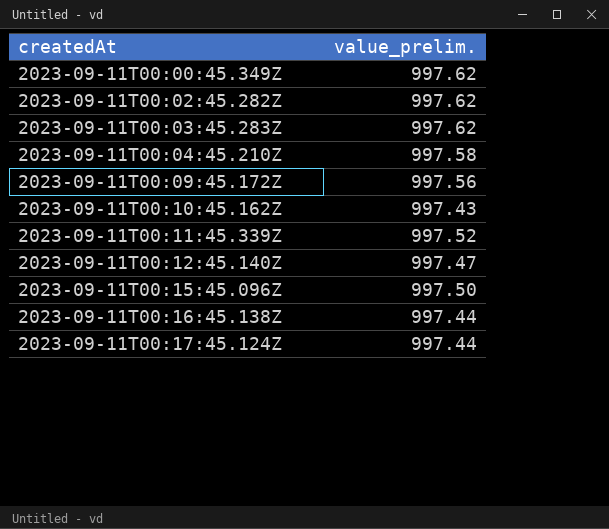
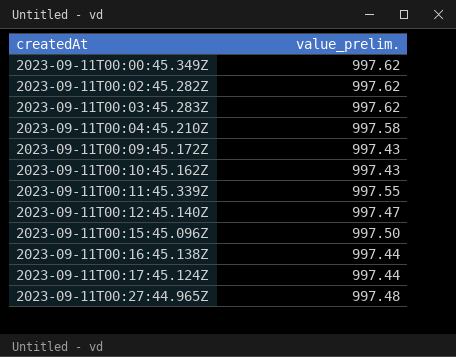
2023-09-11T00:09:45.172Z | value_prelim.: 997.56 -> 997.43
2023-09-11T00:11:45.339Z | value_prelim.: 997.52 -> 997.55
row 2023-09-11T00:27:44.965Z: none -> 997.48

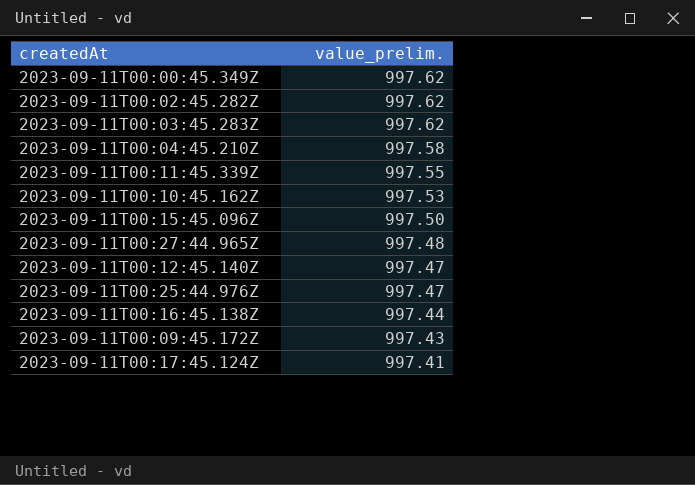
row order: createdAt ascending -> value_prelim. descending
2023-09-11T00:10:45.162Z | value_prelim.: 997.43 -> 997.53
row 2023-09-11T00:25:44.976Z: none -> 997.47
2023-09-11T00:17:45.124Z | value_prelim.: 997.44 -> 997.41

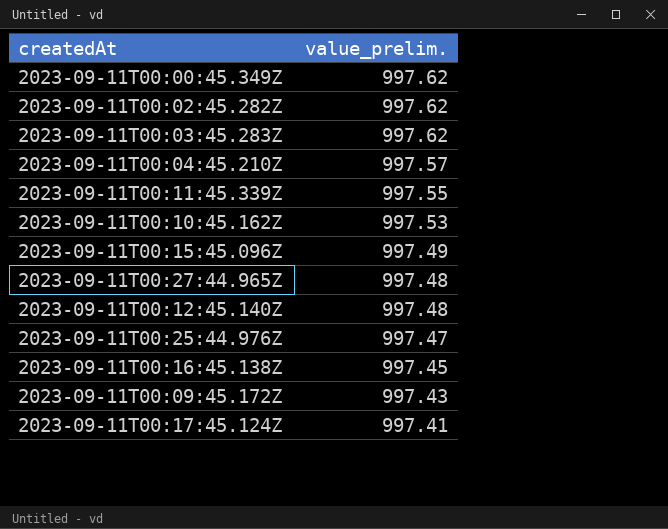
2023-09-11T00:04:45.210Z | value_prelim.: 997.58 -> 997.57
2023-09-11T00:15:45.096Z | value_prelim.: 997.50 -> 997.49
2023-09-11T00:12:45.140Z | value_prelim.: 997.47 -> 997.48
2023-09-11T00:16:45.138Z | value_prelim.: 997.44 -> 997.45

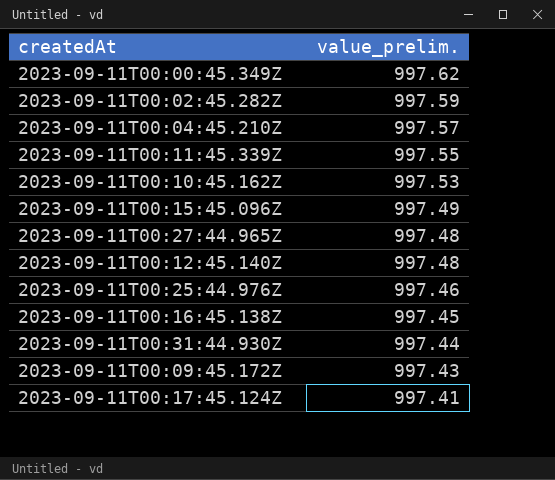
row 2023-09-11T00:03:45.283Z: 997.62 -> none
2023-09-11T00:02:45.282Z | value_prelim.: 997.62 -> 997.59
2023-09-11T00:25:44.976Z | value_prelim.: 997.47 -> 997.46
row 2023-09-11T00:31:44.930Z: none -> 997.44

